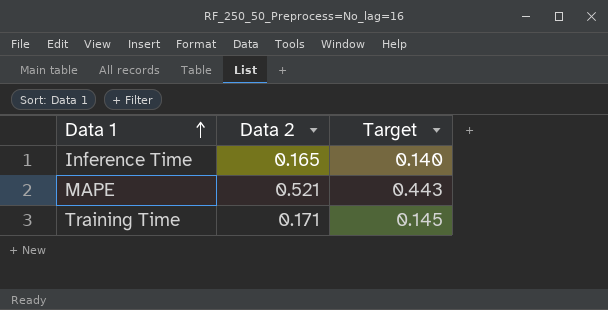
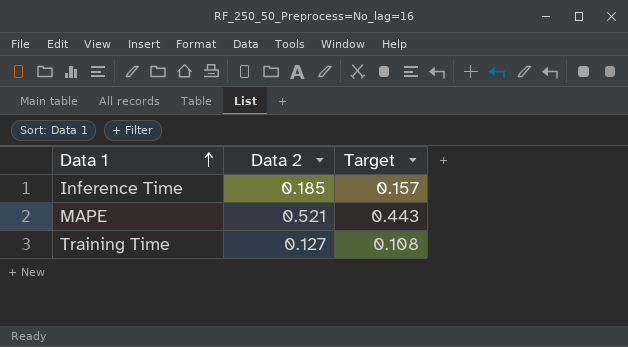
Inference Time | Data 2: 0.165 -> 0.185
Inference Time | Target: 0.140 -> 0.157
Training Time | Data 2: 0.171 -> 0.127
Training Time | Target: 0.145 -> 0.108

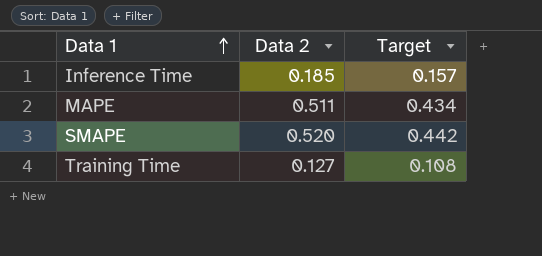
MAPE | Data 2: 0.521 -> 0.511
MAPE | Target: 0.443 -> 0.434
row SMAPE: none -> 0.520 | 0.442

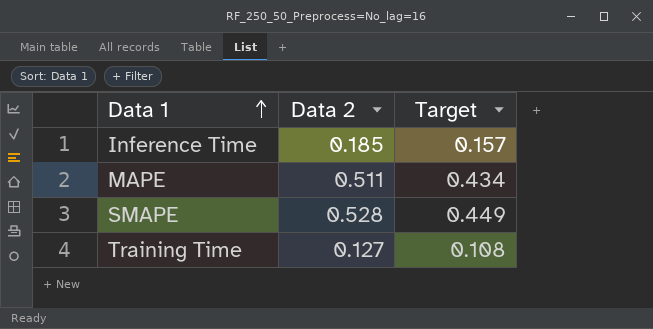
SMAPE | Data 2: 0.520 -> 0.528
SMAPE | Target: 0.442 -> 0.449

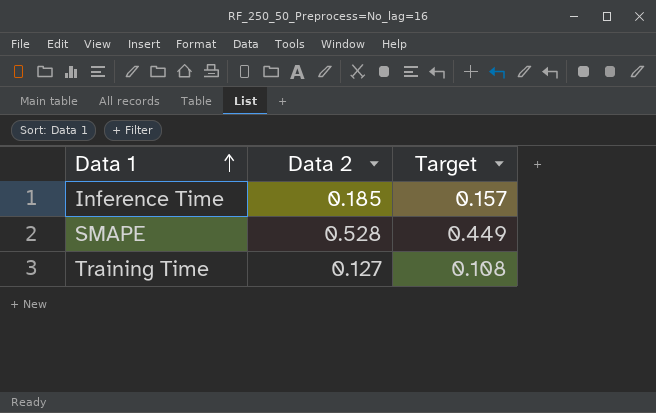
row MAPE: 0.511 | 0.434 -> none

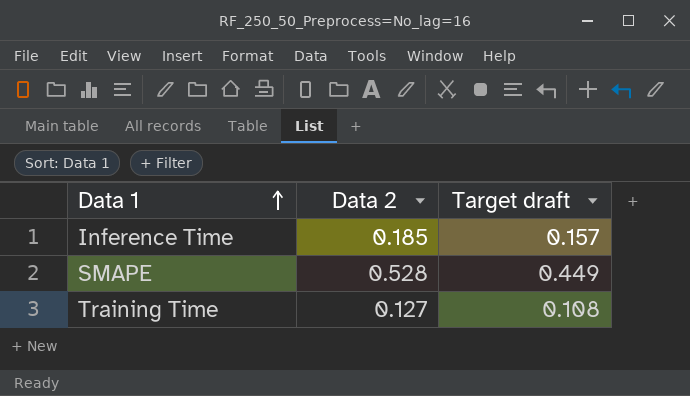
column name: Target -> Target draft

